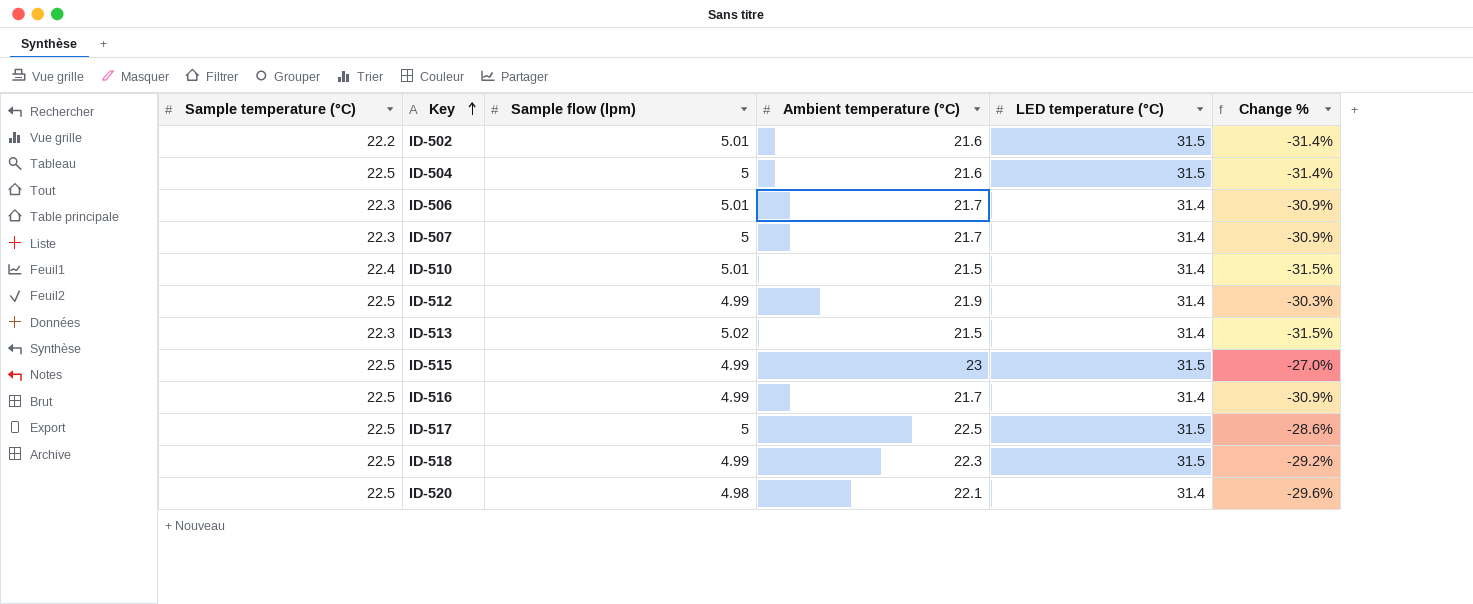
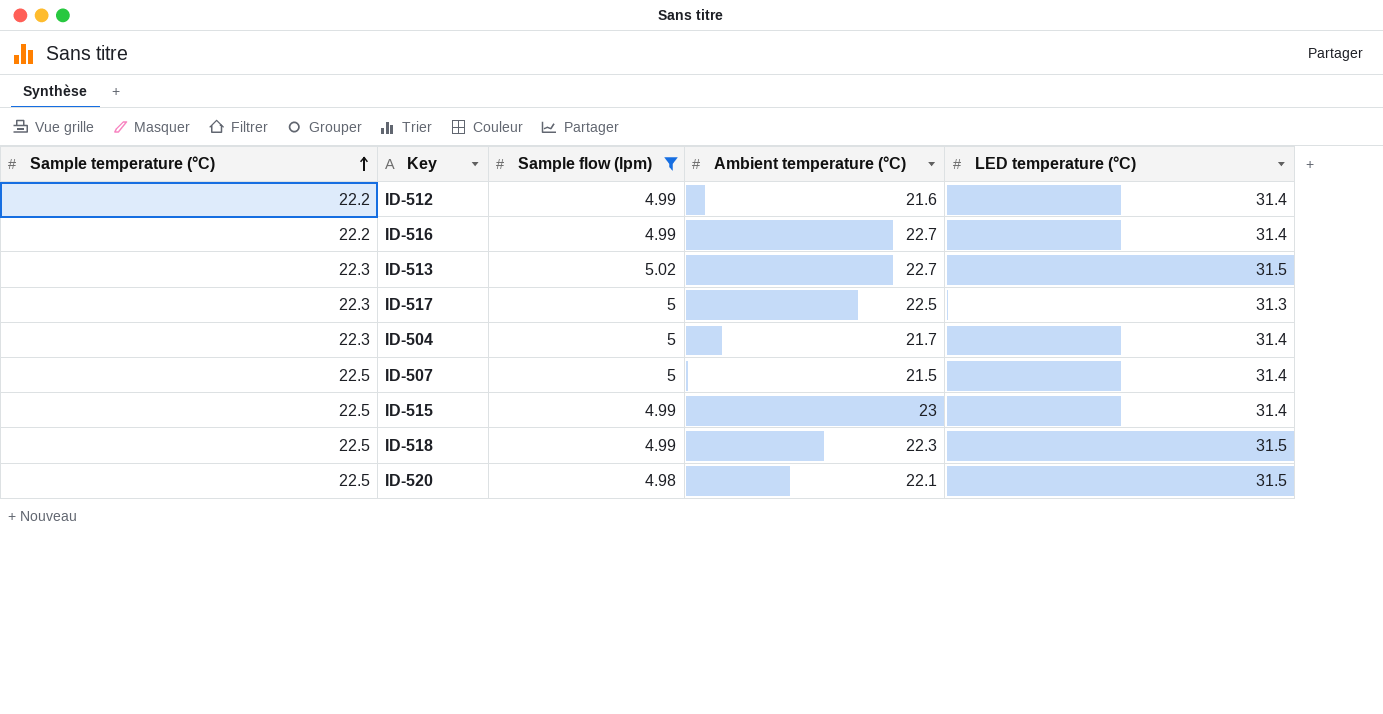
filter: none -> Sample flow (lpm) != 5.01
row order: Key ascending -> Sample temperature (°C) ascending
column Change % | formula: ([Ambient temperature (°C)] - [LED temperature (°C)]) / [LED temperature (°C)] -> none
ID-512 | Sample temperature (°C): 22.5 -> 22.2
ID-512 | Ambient temperature (°C): 21.9 -> 21.6
ID-516 | Sample temperature (°C): 22.5 -> 22.2
ID-516 | Ambient temperature (°C): 21.7 -> 22.7
ID-513 | Ambient temperature (°C): 21.5 -> 22.7
ID-513 | LED temperature (°C): 31.4 -> 31.5
ID-517 | Sample temperature (°C): 22.5 -> 22.3
ID-517 | LED temperature (°C): 31.5 -> 31.3
ID-504 | Sample temperature (°C): 22.5 -> 22.3
ID-504 | Ambient temperature (°C): 21.6 -> 21.7
ID-504 | LED temperature (°C): 31.5 -> 31.4
ID-507 | Sample temperature (°C): 22.3 -> 22.5
ID-507 | Ambient temperature (°C): 21.7 -> 21.5
ID-515 | LED temperature (°C): 31.5 -> 31.4
ID-520 | LED temperature (°C): 31.4 -> 31.5

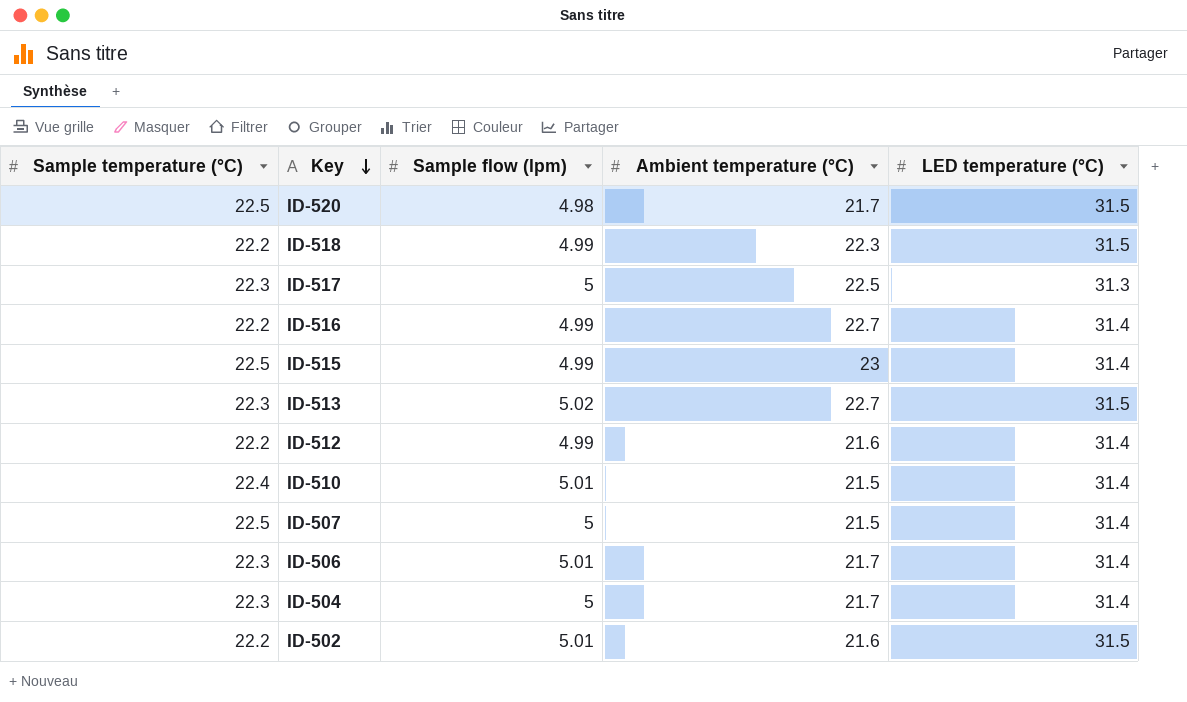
filter: Sample flow (lpm) != 5.01 -> none
row order: Sample temperature (°C) ascending -> Key descending
ID-520 | Ambient temperature (°C): 22.1 -> 21.7
ID-518 | Sample temperature (°C): 22.5 -> 22.2

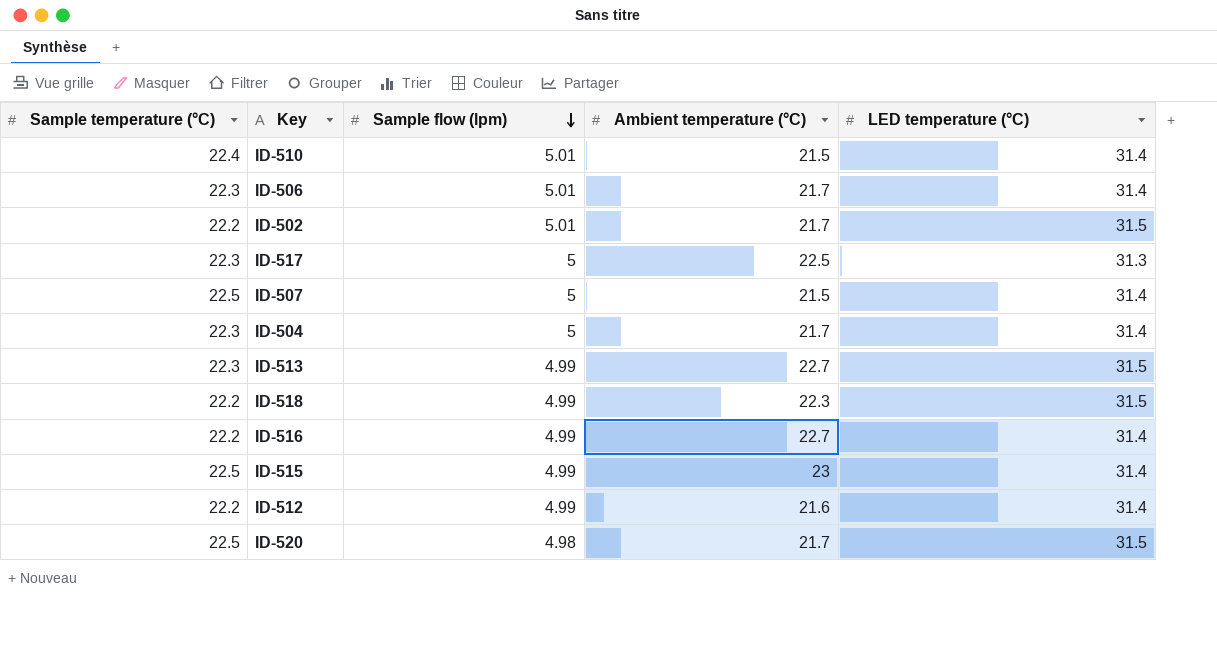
row order: Key descending -> Sample flow (lpm) descending
ID-502 | Ambient temperature (°C): 21.6 -> 21.7
ID-513 | Sample flow (lpm): 5.02 -> 4.99

